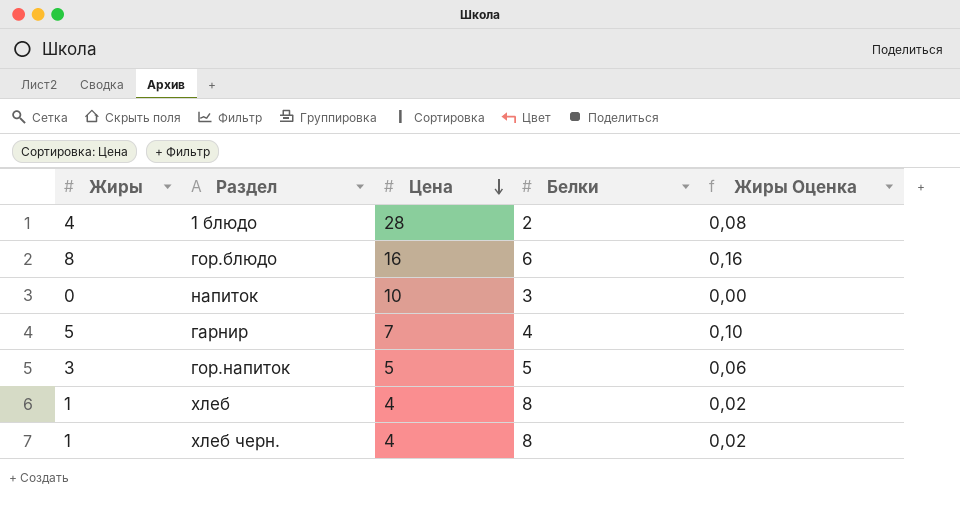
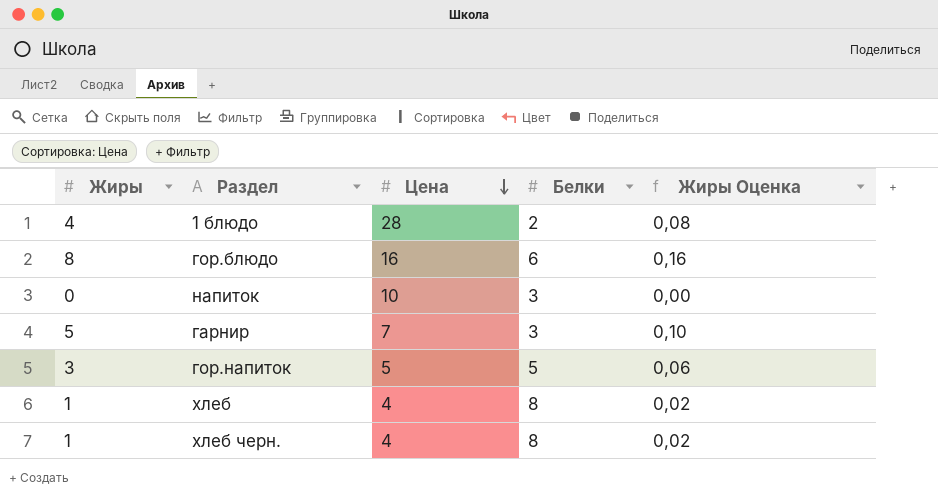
гарнир | Белки: 4 -> 3

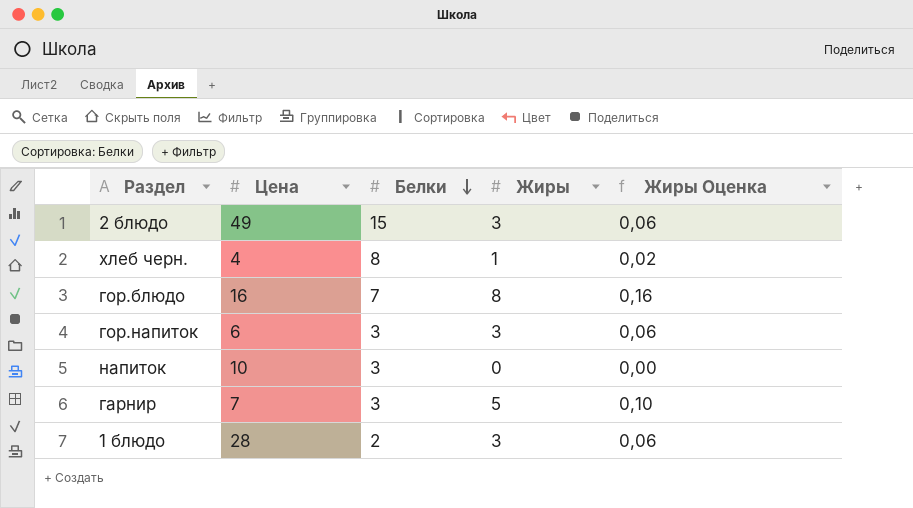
row order: Цена descending -> Белки descending
column Жиры | position: 1 -> 4
row хлеб: 1 | 4 | 8 | 0,02 -> none
row 2 блюдо: none -> 49 | 15 | 3 | 0,06
гор.блюдо | Белки: 6 -> 7
гор.напиток | Цена: 5 -> 6
гор.напиток | Белки: 5 -> 3
1 блюдо | Жиры: 4 -> 3
1 блюдо | Жиры Оценка: 0,08 -> 0,06

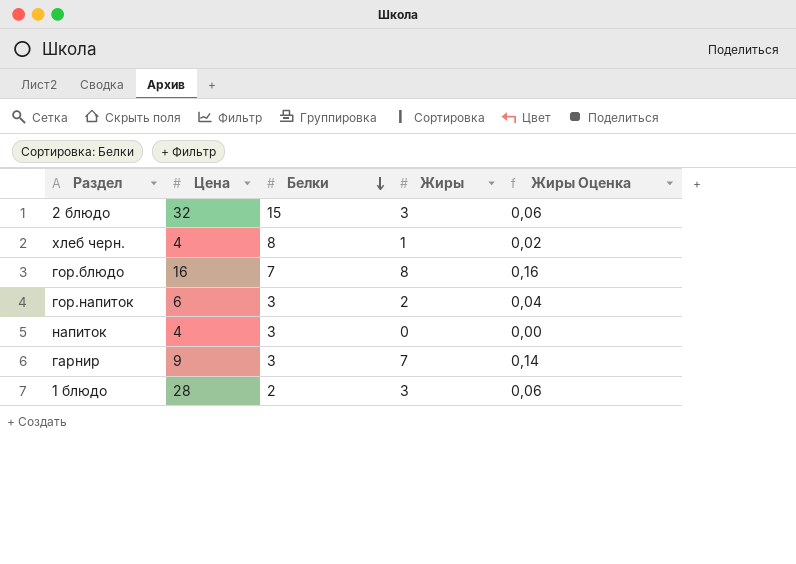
2 блюдо | Цена: 49 -> 32
гор.напиток | Жиры: 3 -> 2
гор.напиток | Жиры Оценка: 0,06 -> 0,04
напиток | Цена: 10 -> 4
гарнир | Цена: 7 -> 9
гарнир | Жиры: 5 -> 7
гарнир | Жиры Оценка: 0,10 -> 0,14

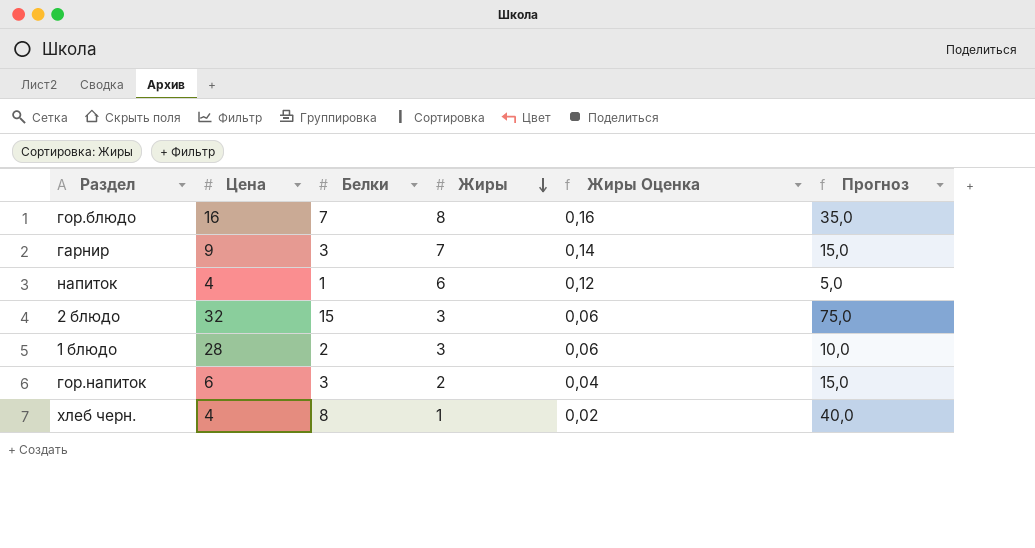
row order: Белки descending -> Жиры descending
column Прогноз | formula: none -> [Белки] * 5
напиток | Белки: 3 -> 1
напиток | Жиры: 0 -> 6
напиток | Жиры Оценка: 0,00 -> 0,12

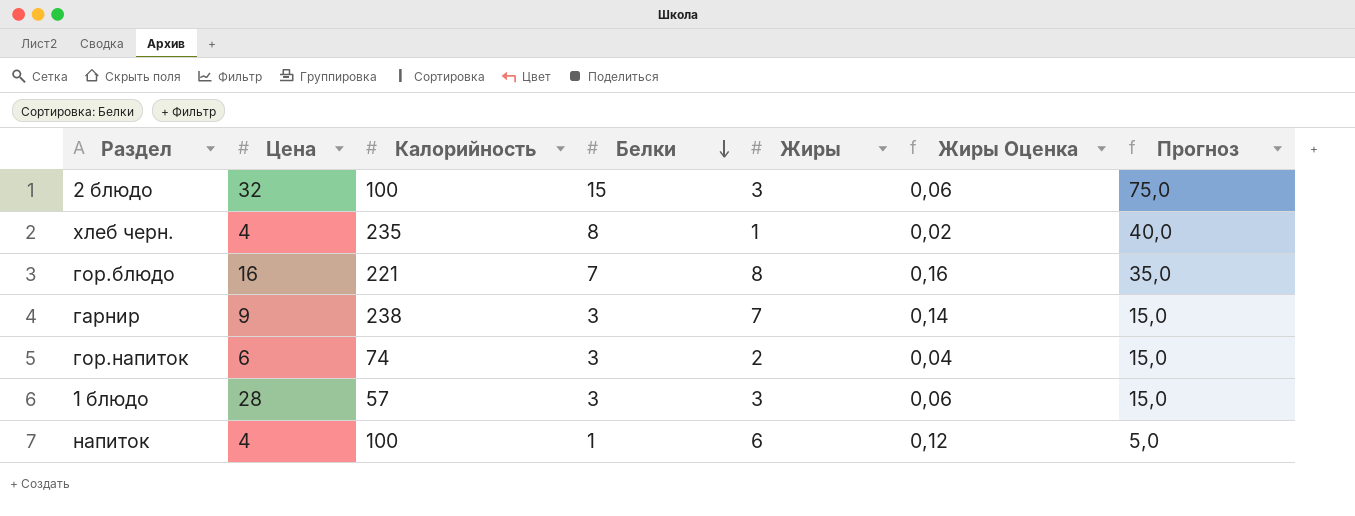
row order: Жиры descending -> Белки descending
column Калорийность | position: none -> 3
1 блюдо | Белки: 2 -> 3
1 блюдо | Прогноз: 10,0 -> 15,0

